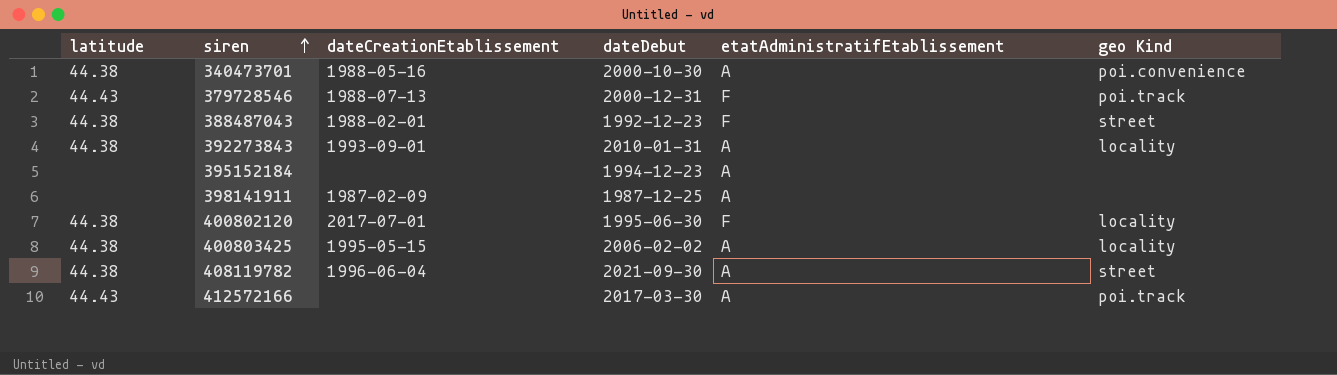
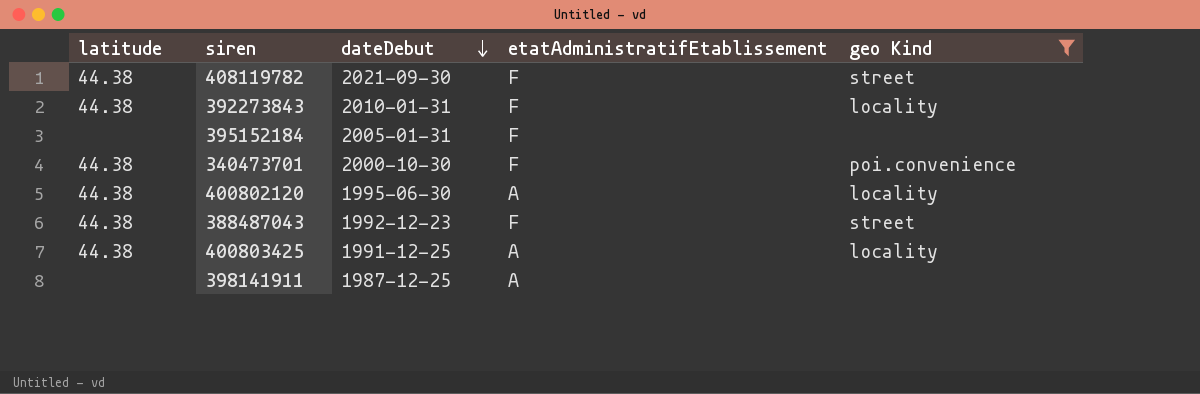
filter: none -> geo Kind != poi.track
row order: siren ascending -> dateDebut descending
column dateCreationEtablissement | position: 3 -> none
408119782 | etatAdministratifEtablissement: A -> F
392273843 | etatAdministratifEtablissement: A -> F
395152184 | dateDebut: 1994-12-23 -> 2005-01-31
395152184 | etatAdministratifEtablissement: A -> F
340473701 | etatAdministratifEtablissement: A -> F
400802120 | etatAdministratifEtablissement: F -> A
400803425 | dateDebut: 2006-02-02 -> 1991-12-25

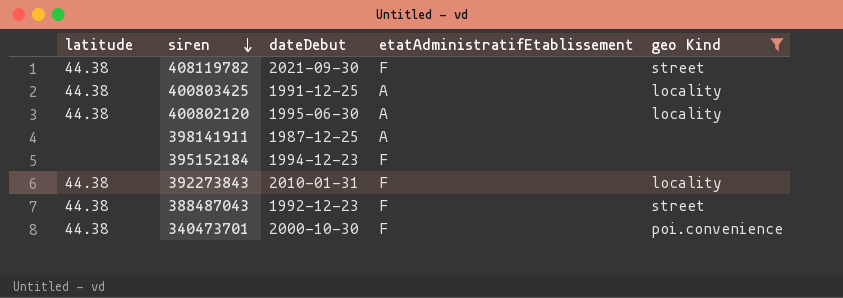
row order: dateDebut descending -> siren descending
395152184 | dateDebut: 2005-01-31 -> 1994-12-23

